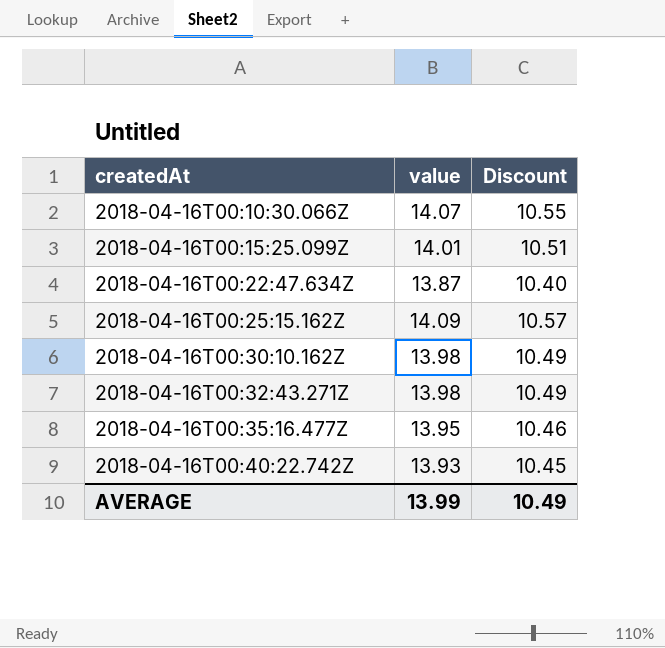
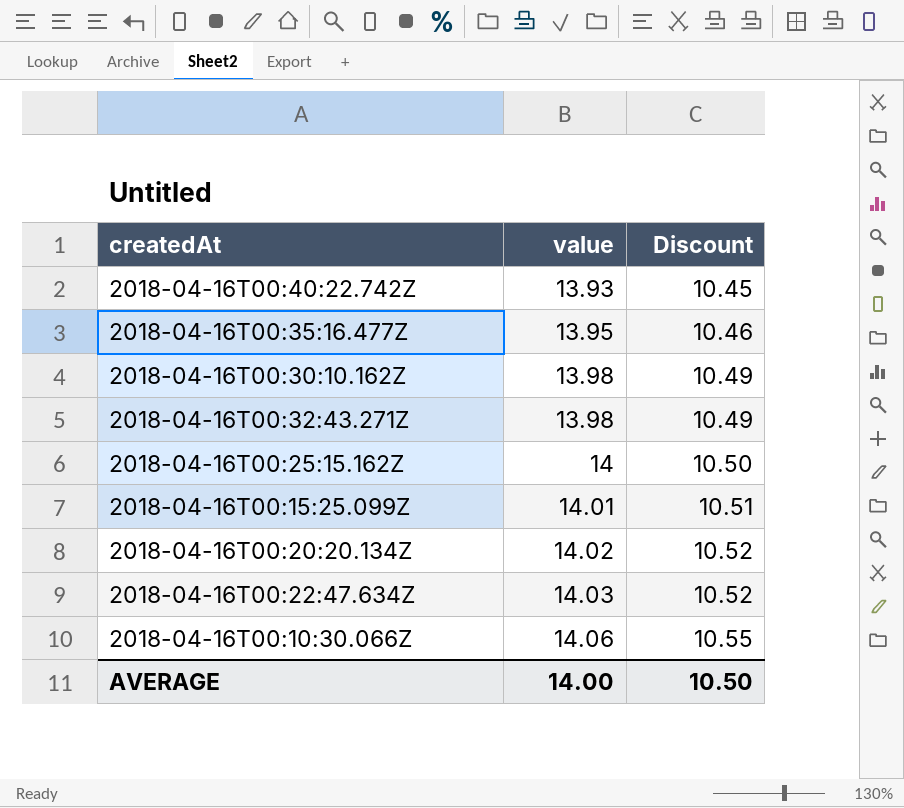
row order: createdAt ascending -> value ascending
2018-04-16T00:25:15.162Z | value: 14.09 -> 14
2018-04-16T00:25:15.162Z | Discount: 10.57 -> 10.50
row 2018-04-16T00:20:20.134Z: none -> 14.02 | 10.52
2018-04-16T00:22:47.634Z | value: 13.87 -> 14.03
2018-04-16T00:22:47.634Z | Discount: 10.40 -> 10.52
2018-04-16T00:10:30.066Z | value: 14.07 -> 14.06
AVERAGE | value: 13.99 -> 14.00
AVERAGE | Discount: 10.49 -> 10.50

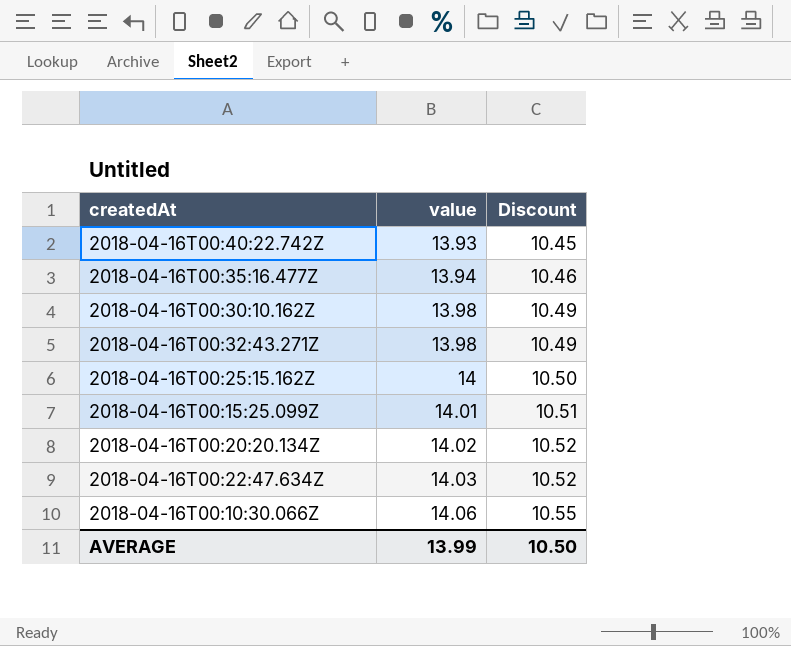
2018-04-16T00:35:16.477Z | value: 13.95 -> 13.94
AVERAGE | value: 14.00 -> 13.99

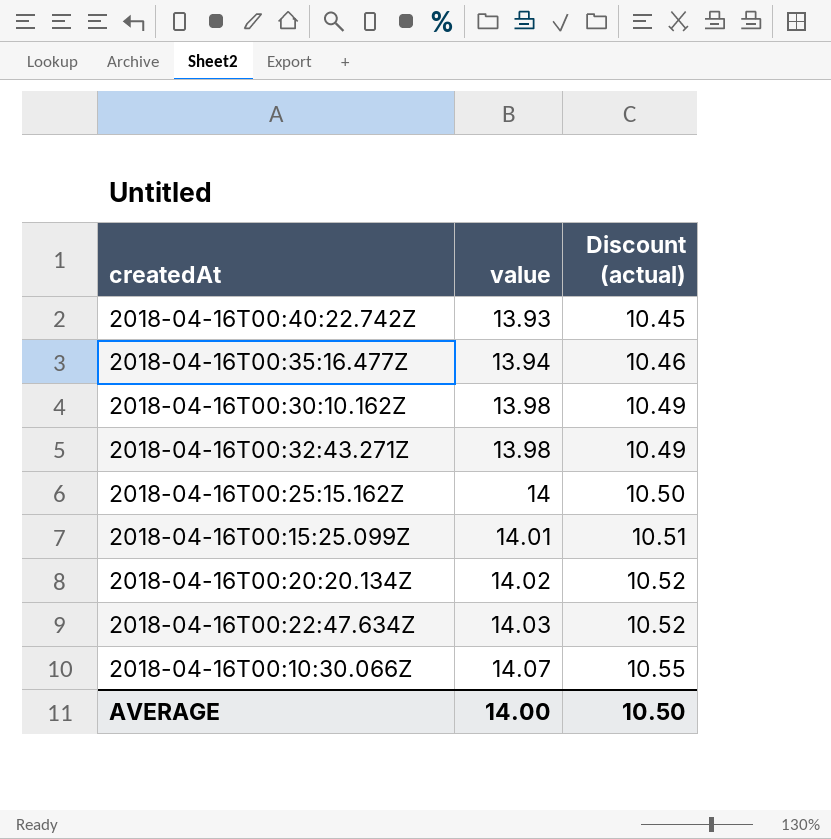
column name: Discount -> Discount (actual)
2018-04-16T00:10:30.066Z | value: 14.06 -> 14.07
AVERAGE | value: 13.99 -> 14.00

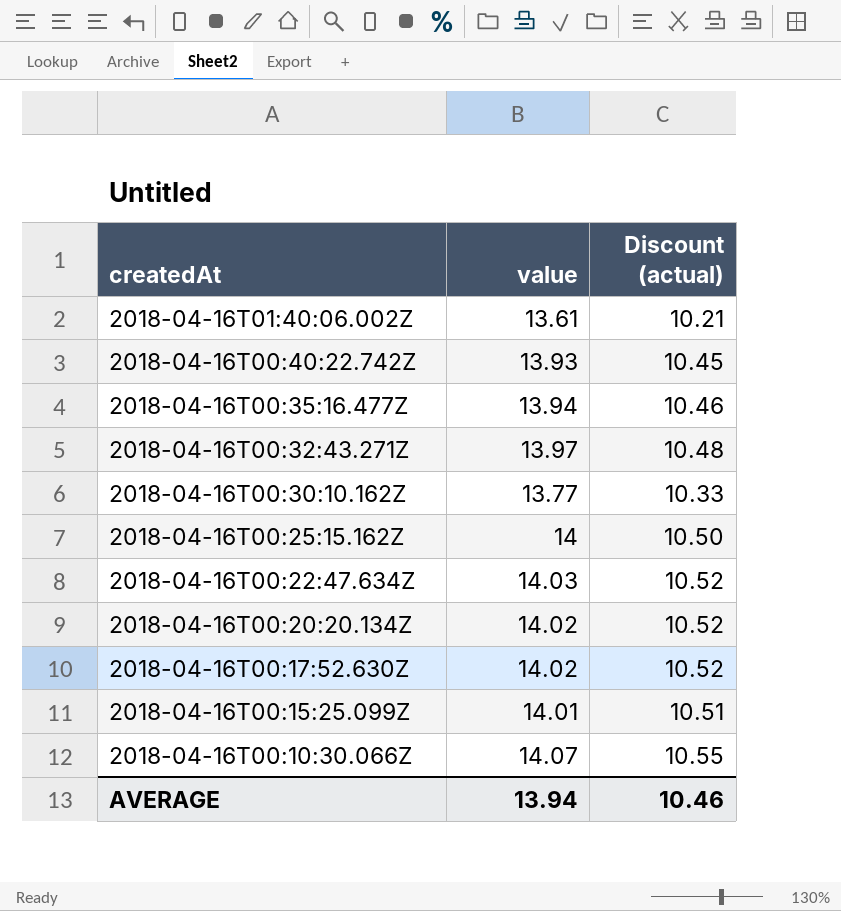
row order: value ascending -> createdAt descending
row 2018-04-16T01:40:06.002Z: none -> 13.61 | 10.21
2018-04-16T00:32:43.271Z | value: 13.98 -> 13.97
2018-04-16T00:32:43.271Z | Discount (actual): 10.49 -> 10.48
2018-04-16T00:30:10.162Z | value: 13.98 -> 13.77
2018-04-16T00:30:10.162Z | Discount (actual): 10.49 -> 10.33
row 2018-04-16T00:17:52.630Z: none -> 14.02 | 10.52
AVERAGE | value: 14.00 -> 13.94
AVERAGE | Discount (actual): 10.50 -> 10.46

